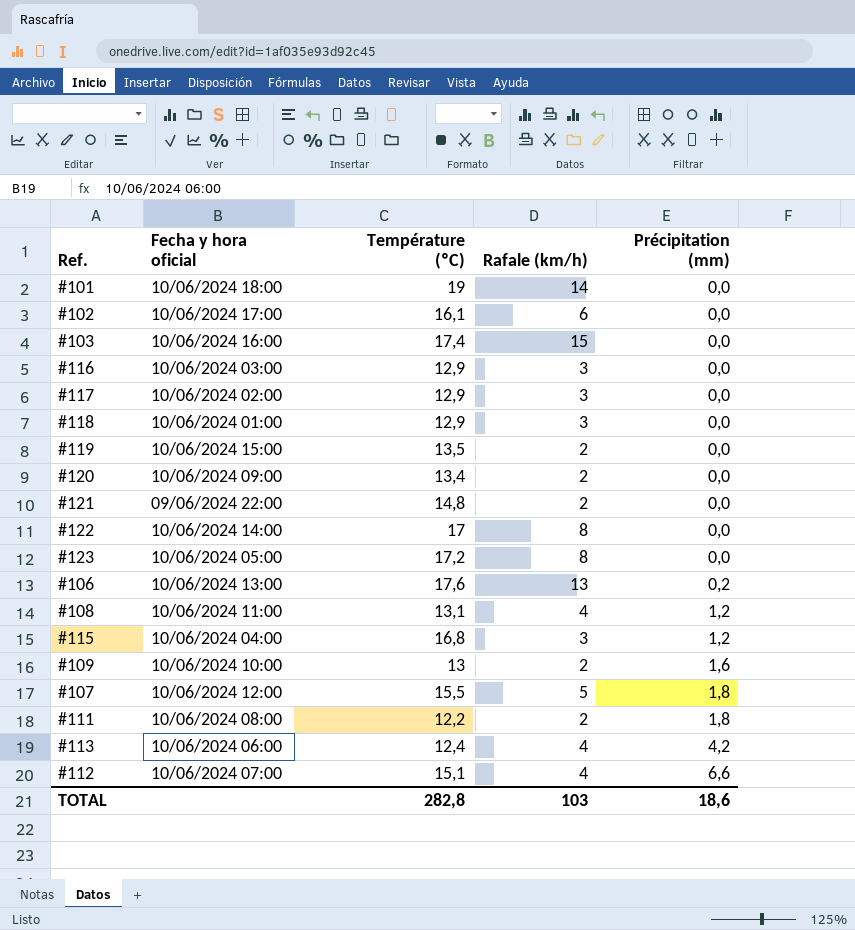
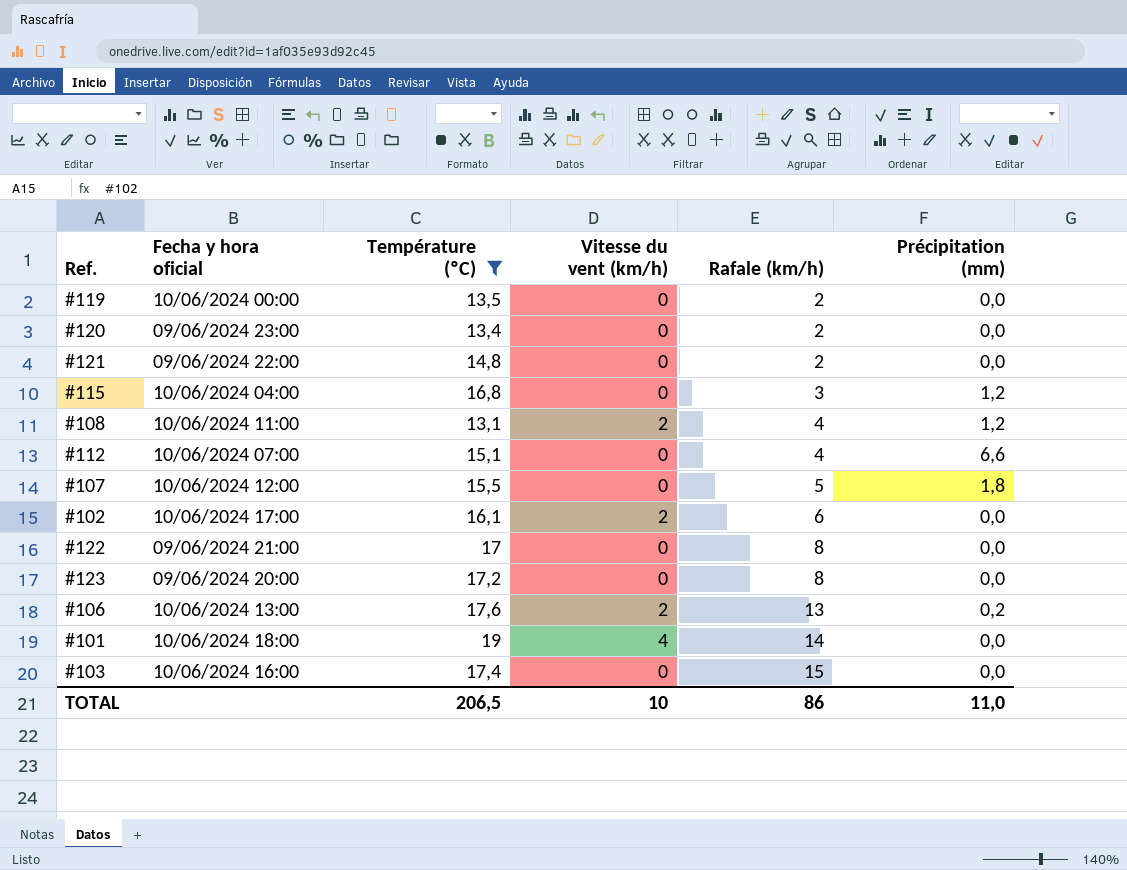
filter: none -> Température (ºC) >= 13,1
row order: Précipitation (mm) ascending -> Rafale (km/h) ascending
column Vitesse du vent (km/h) | position: none -> 4
#119 | Fecha y hora oficial: 10/06/2024 15:00 -> 10/06/2024 00:00
#120 | Fecha y hora oficial: 10/06/2024 09:00 -> 09/06/2024 23:00
#122 | Fecha y hora oficial: 10/06/2024 14:00 -> 09/06/2024 21:00
#123 | Fecha y hora oficial: 10/06/2024 05:00 -> 09/06/2024 20:00
TOTAL | Température (ºC): 282,8 -> 206,5
TOTAL | Rafale (km/h): 103 -> 86
TOTAL | Précipitation (mm): 18,6 -> 11,0

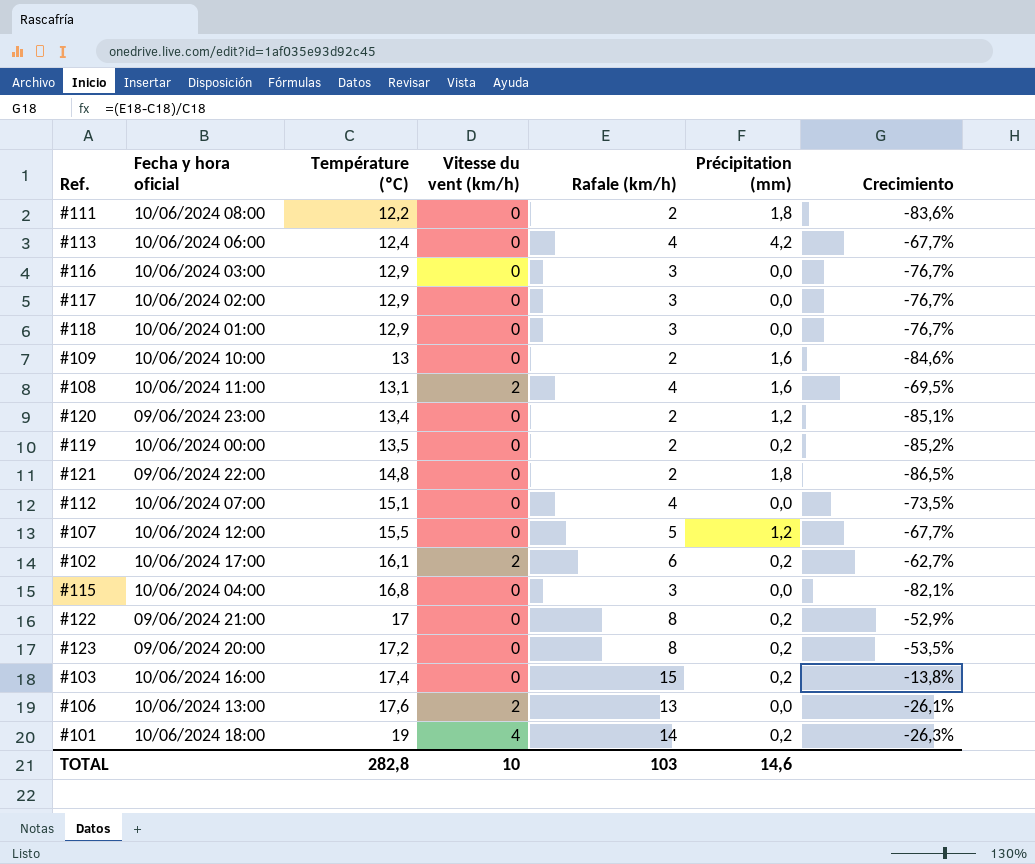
filter: Température (ºC) >= 13,1 -> none
row order: Rafale (km/h) ascending -> Température (ºC) ascending
column Crecimiento | formula: none -> ([Rafale (km/h)] - [Température (ºC)]) / [Température (ºC)]
#108 | Précipitation (mm): 1,2 -> 1,6
#120 | Précipitation (mm): 0,0 -> 1,2
#119 | Précipitation (mm): 0,0 -> 0,2
#121 | Précipitation (mm): 0,0 -> 1,8
#112 | Précipitation (mm): 6,6 -> 0,0
#107 | Précipitation (mm): 1,8 -> 1,2
#102 | Précipitation (mm): 0,0 -> 0,2
#115 | Précipitation (mm): 1,2 -> 0,0
#122 | Précipitation (mm): 0,0 -> 0,2
#123 | Précipitation (mm): 0,0 -> 0,2
#103 | Précipitation (mm): 0,0 -> 0,2
#106 | Précipitation (mm): 0,2 -> 0,0
#101 | Précipitation (mm): 0,0 -> 0,2
TOTAL | Température (ºC): 206,5 -> 282,8
TOTAL | Rafale (km/h): 86 -> 103
TOTAL | Précipitation (mm): 11,0 -> 14,6

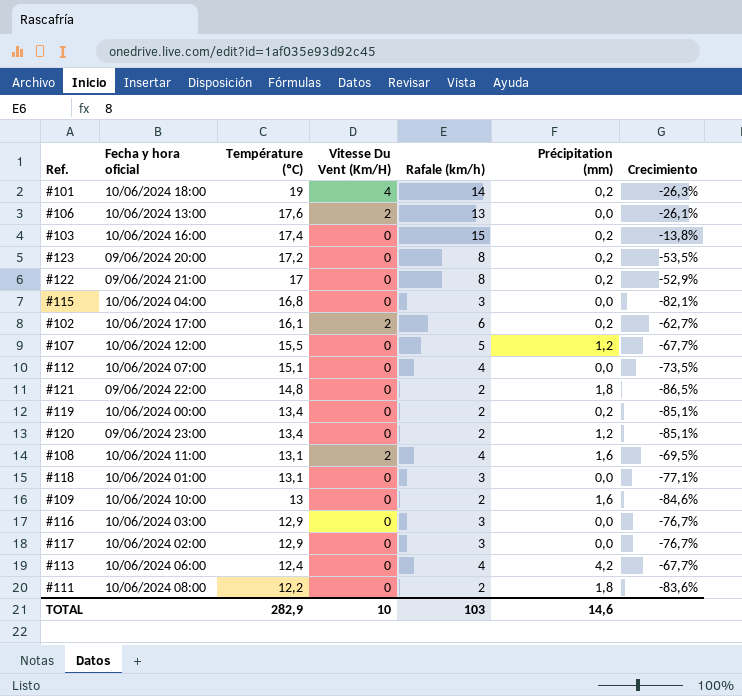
row order: Température (ºC) ascending -> Température (ºC) descending
column name: Vitesse du vent (km/h) -> Vitesse Du Vent (Km/H)
#119 | Température (ºC): 13,5 -> 13,4
#119 | Crecimiento: -85,2% -> -85,1%
#118 | Température (ºC): 12,9 -> 13,1
#118 | Crecimiento: -76,7% -> -77,1%
TOTAL | Température (ºC): 282,8 -> 282,9

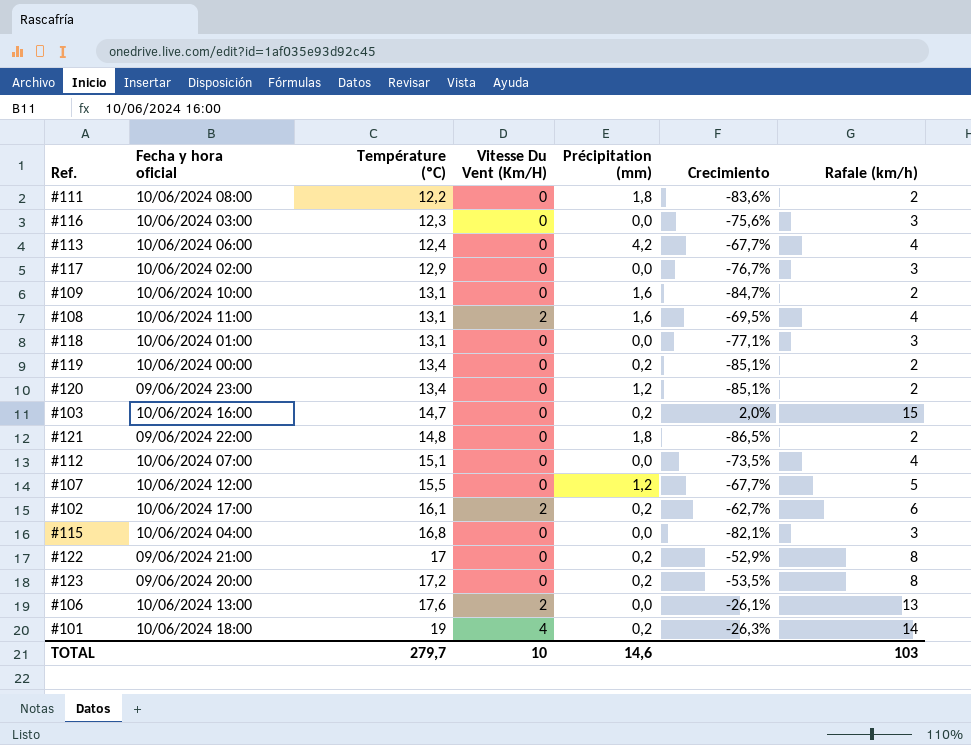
row order: Température (ºC) descending -> Température (ºC) ascending
column Rafale (km/h) | position: 5 -> 7
#116 | Température (ºC): 12,9 -> 12,3
#116 | Crecimiento: -76,7% -> -75,6%
#109 | Température (ºC): 13 -> 13,1
#109 | Crecimiento: -84,6% -> -84,7%
#103 | Température (ºC): 17,4 -> 14,7
#103 | Crecimiento: -13,8% -> 2,0%
TOTAL | Température (ºC): 282,9 -> 279,7

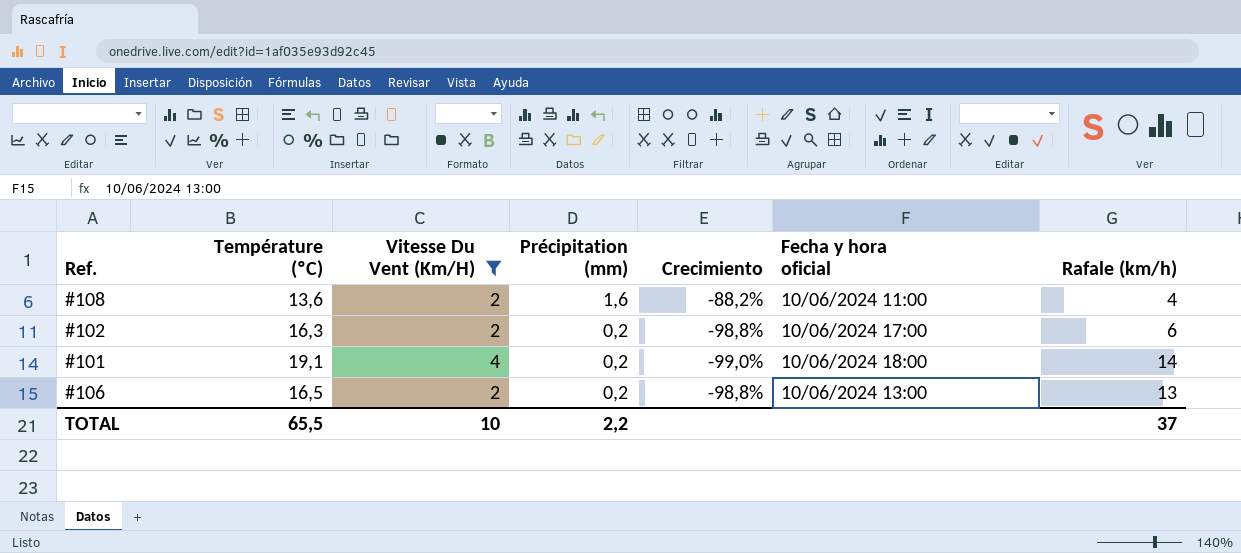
filter: none -> Vitesse Du Vent (Km/H) != 0
row order: Température (ºC) ascending -> Précipitation (mm) descending
column Crecimiento | formula: ([Rafale (km/h)] - [Température (ºC)]) / [Température (ºC)] -> ([Précipitation (mm)] - [Température (ºC)]) / [Température (ºC)]
column Fecha y hora oficial | position: 2 -> 6
#108 | Température (ºC): 13,1 -> 13,6
#102 | Température (ºC): 16,1 -> 16,3
#101 | Température (ºC): 19 -> 19,1
#106 | Température (ºC): 17,6 -> 16,5
#106 | Précipitation (mm): 0,0 -> 0,2
TOTAL | Température (ºC): 279,7 -> 65,5
TOTAL | Précipitation (mm): 14,6 -> 2,2
TOTAL | Rafale (km/h): 103 -> 37

